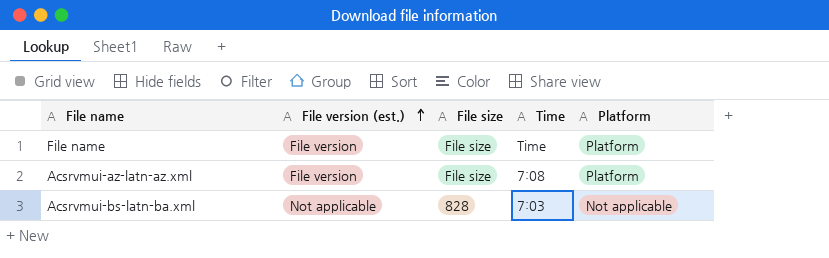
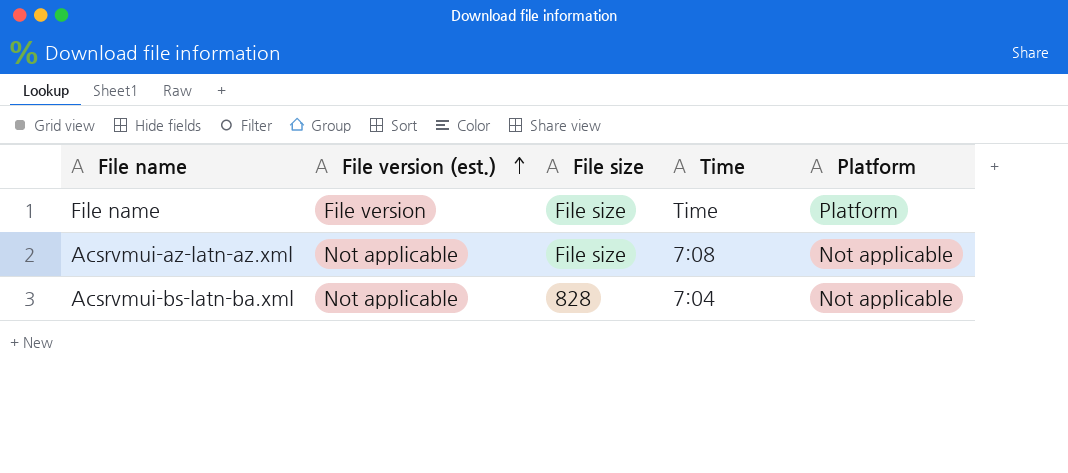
Acsrvmui-az-latn-az.xml | File version (est.): File version -> Not applicable
Acsrvmui-az-latn-az.xml | Platform: Platform -> Not applicable
Acsrvmui-bs-latn-ba.xml | Time: 7:03 -> 7:04

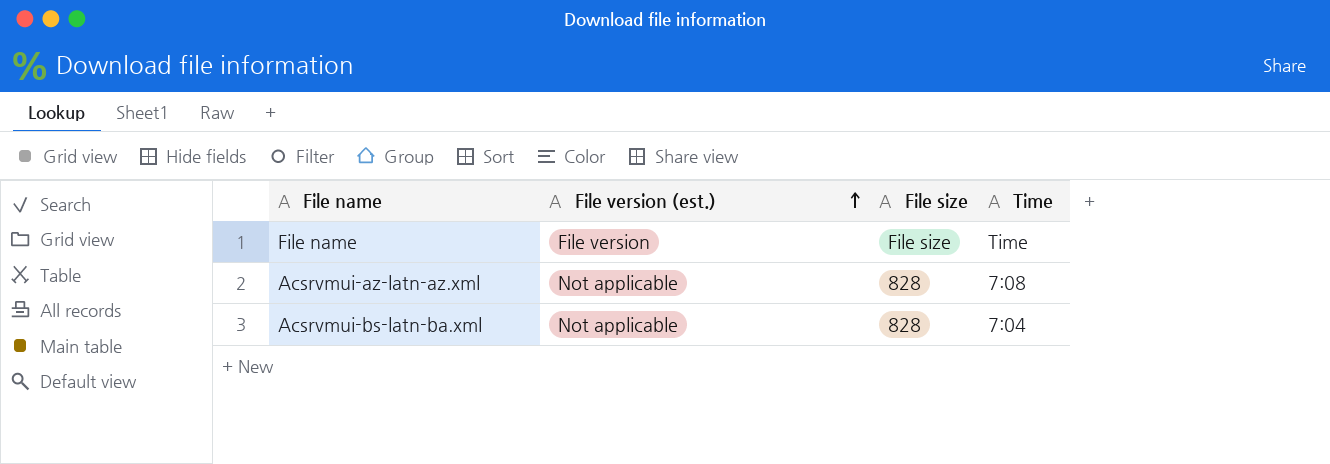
column Platform | position: 5 -> none
Acsrvmui-az-latn-az.xml | File size: File size -> 828

